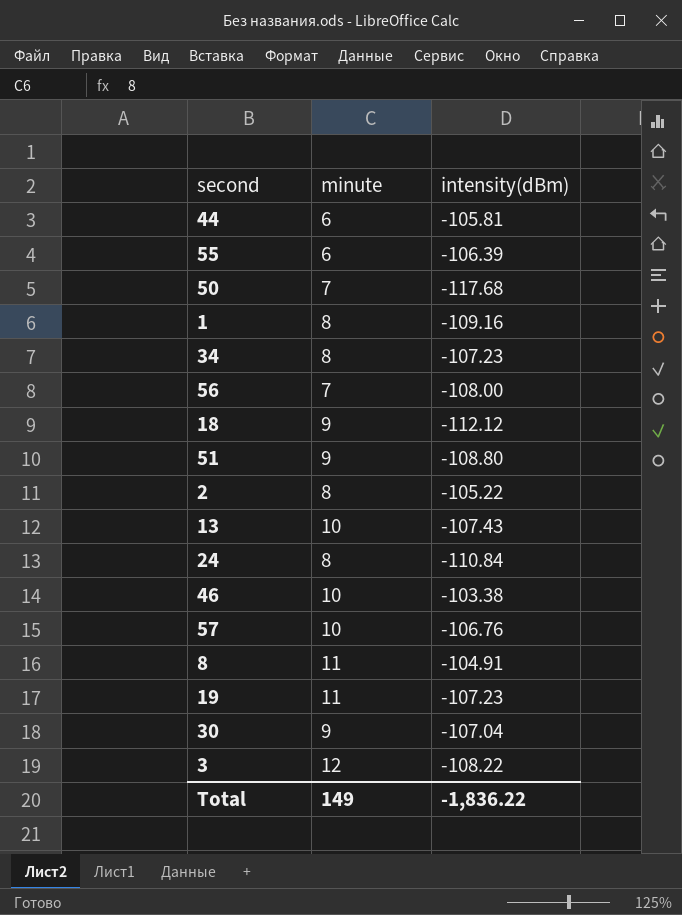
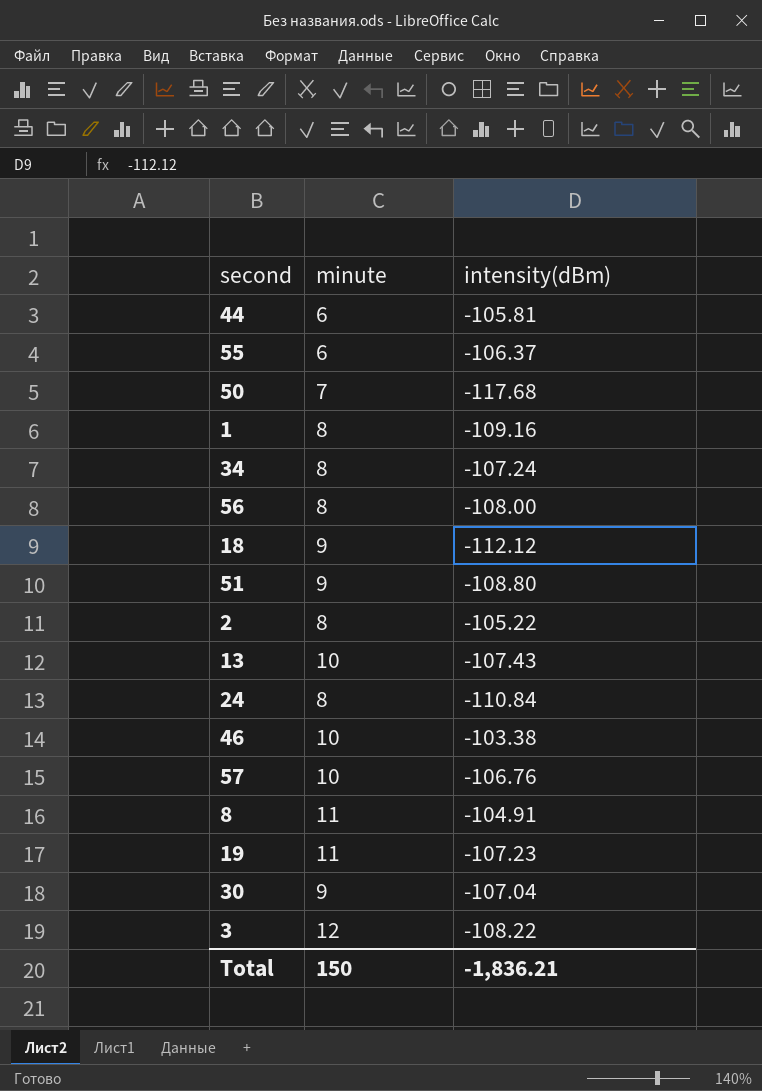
55 | intensity(dBm): -106.39 -> -106.37
34 | intensity(dBm): -107.23 -> -107.24
56 | minute: 7 -> 8
Total | minute: 149 -> 150
Total | intensity(dBm): -1,836.22 -> -1,836.21

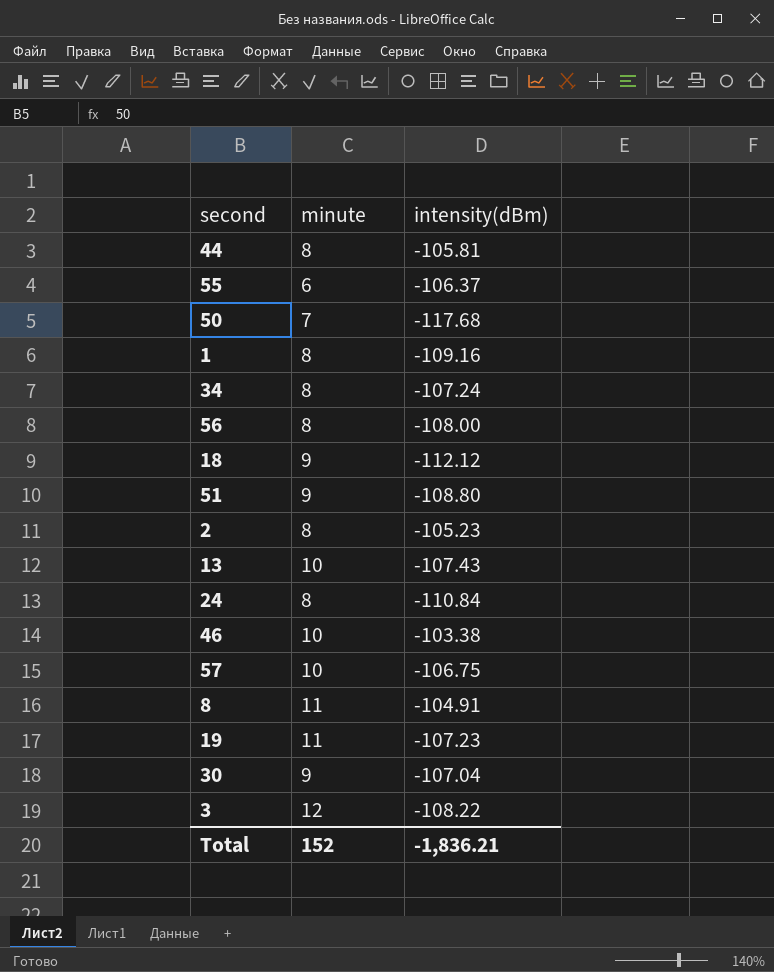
44 | minute: 6 -> 8
2 | intensity(dBm): -105.22 -> -105.23
57 | intensity(dBm): -106.76 -> -106.75
Total | minute: 150 -> 152

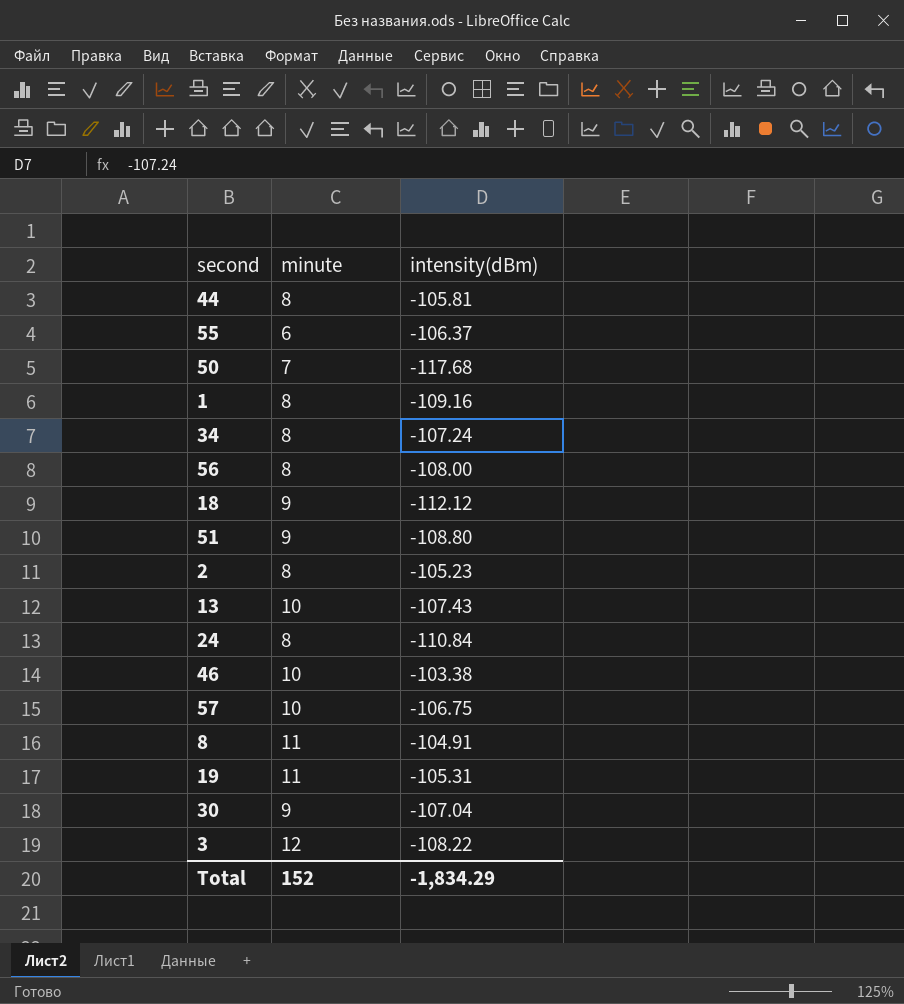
19 | intensity(dBm): -107.23 -> -105.31
Total | intensity(dBm): -1,836.21 -> -1,834.29

